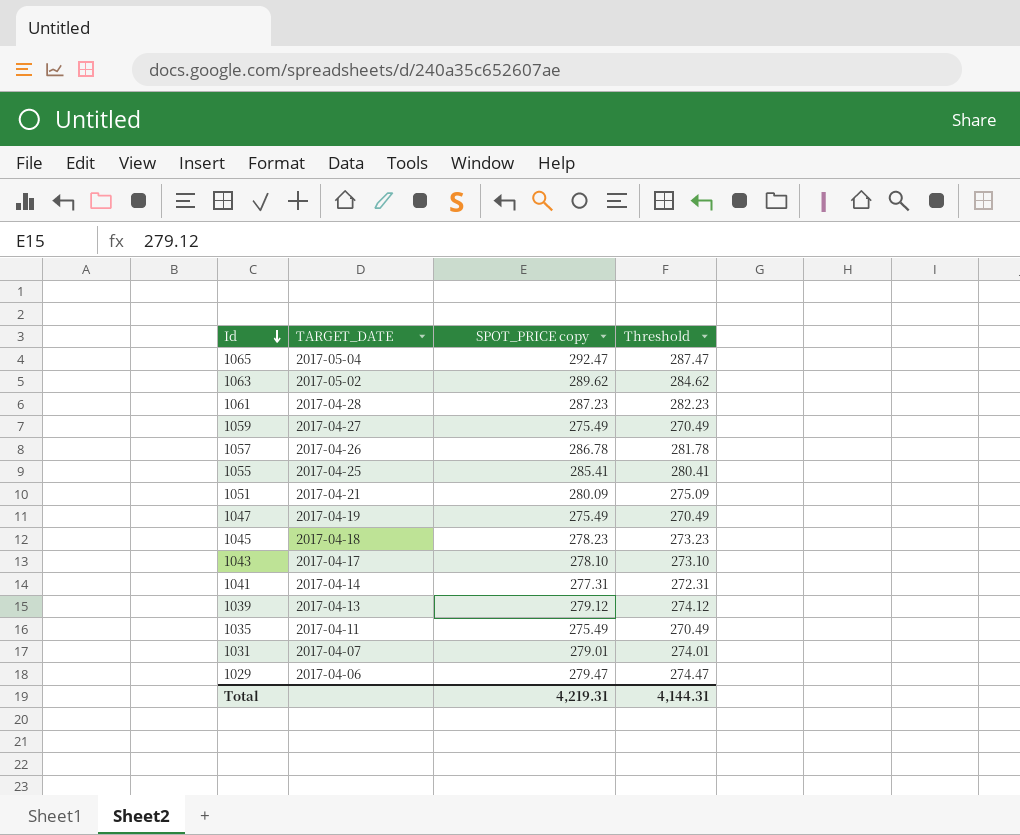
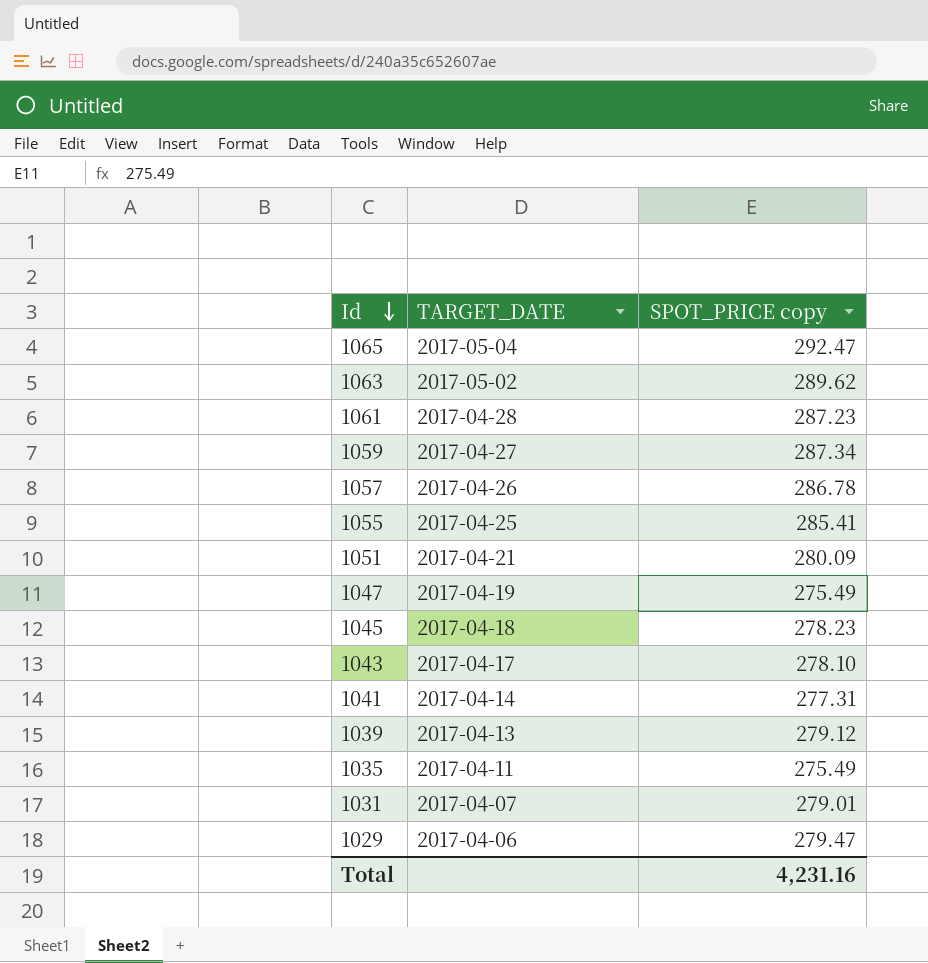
column Threshold | formula: [SPOT_PRICE copy] - 5 -> none
1059 | SPOT_PRICE copy: 275.49 -> 287.34
Total | SPOT_PRICE copy: 4,219.31 -> 4,231.16

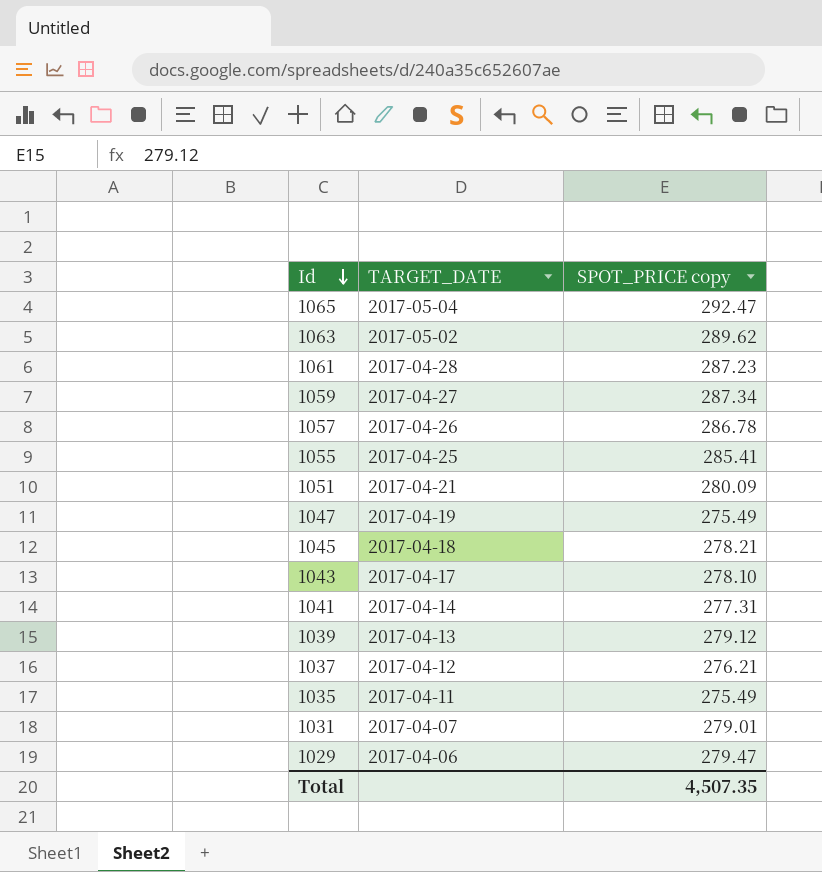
1045 | SPOT_PRICE copy: 278.23 -> 278.21
row 1037: none -> 2017-04-12 | 276.21
Total | SPOT_PRICE copy: 4,231.16 -> 4,507.35

